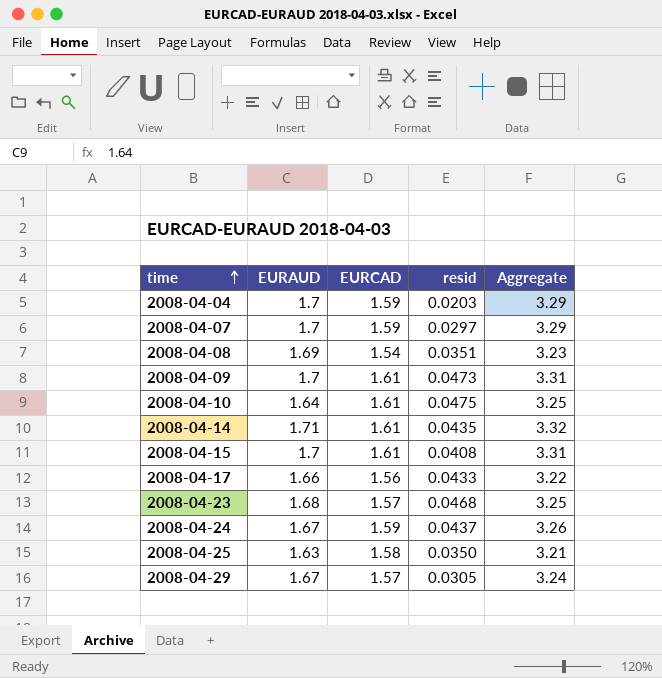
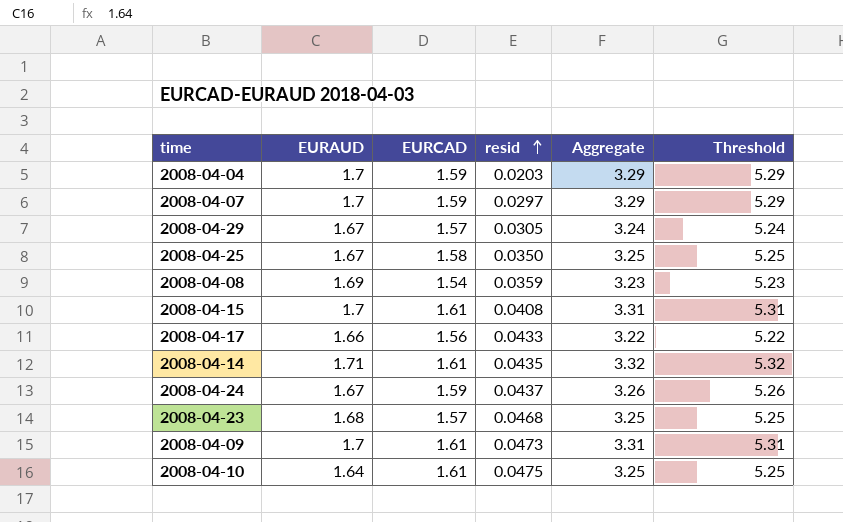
row order: time ascending -> resid ascending
column Threshold | formula: none -> [Aggregate] + 2
2008-04-25 | EURAUD: 1.63 -> 1.67
2008-04-25 | Aggregate: 3.21 -> 3.25
2008-04-08 | resid: 0.0351 -> 0.0359

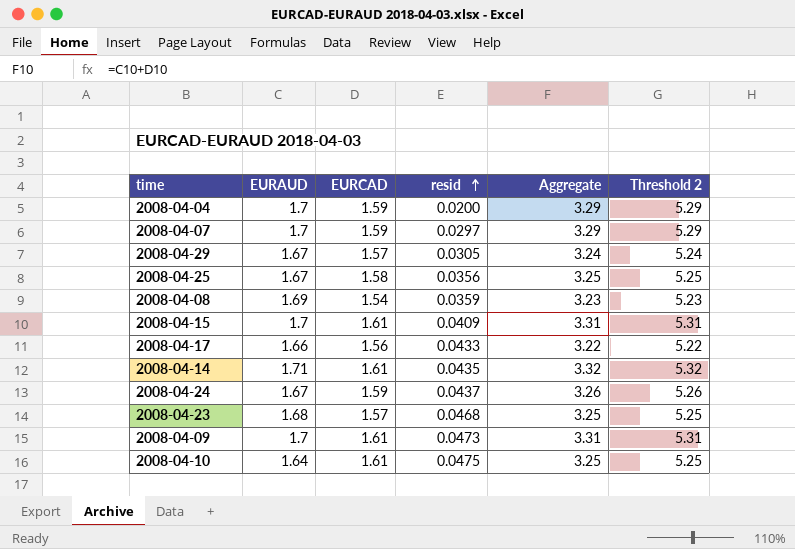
column name: Threshold -> Threshold 2
2008-04-04 | resid: 0.0203 -> 0.0200
2008-04-25 | resid: 0.0350 -> 0.0356
2008-04-15 | resid: 0.0408 -> 0.0409

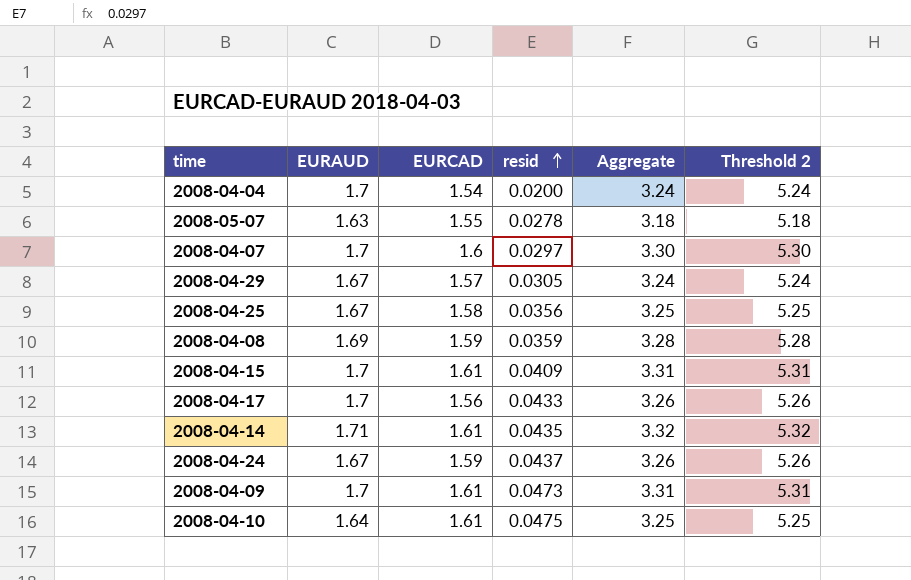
row 2008-04-23: 1.68 | 1.57 | 0.0468 | 3.25 | 5.25 -> none
2008-04-04 | EURCAD: 1.59 -> 1.54
2008-04-04 | Aggregate: 3.29 -> 3.24
2008-04-04 | Threshold 2: 5.29 -> 5.24
row 2008-05-07: none -> 1.63 | 1.55 | 0.0278 | 3.18 | 5.18
2008-04-07 | EURCAD: 1.59 -> 1.6
2008-04-07 | Aggregate: 3.29 -> 3.30
2008-04-07 | Threshold 2: 5.29 -> 5.30
2008-04-08 | EURCAD: 1.54 -> 1.59
2008-04-08 | Aggregate: 3.23 -> 3.28
2008-04-08 | Threshold 2: 5.23 -> 5.28
2008-04-17 | EURAUD: 1.66 -> 1.7
2008-04-17 | Aggregate: 3.22 -> 3.26
2008-04-17 | Threshold 2: 5.22 -> 5.26

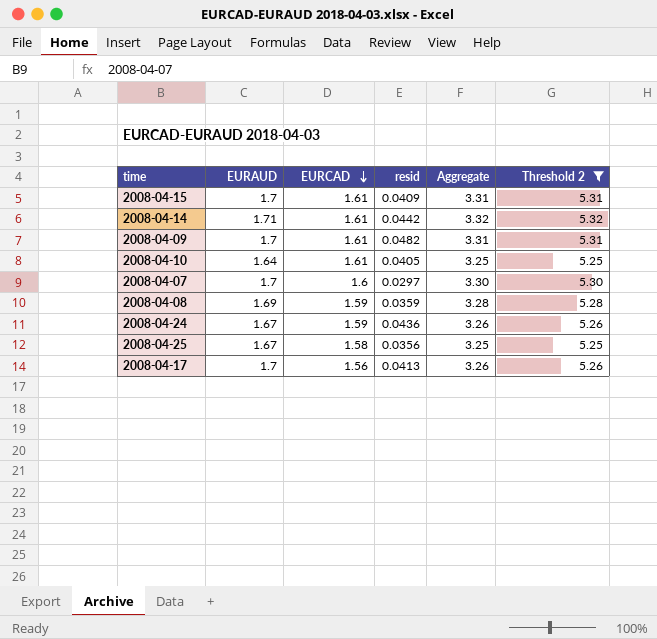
filter: none -> Threshold 2 >= 5.25
row order: resid ascending -> EURCAD descending
2008-04-14 | resid: 0.0435 -> 0.0442
2008-04-09 | resid: 0.0473 -> 0.0482
2008-04-10 | resid: 0.0475 -> 0.0405
2008-04-24 | resid: 0.0437 -> 0.0436
2008-04-17 | resid: 0.0433 -> 0.0413

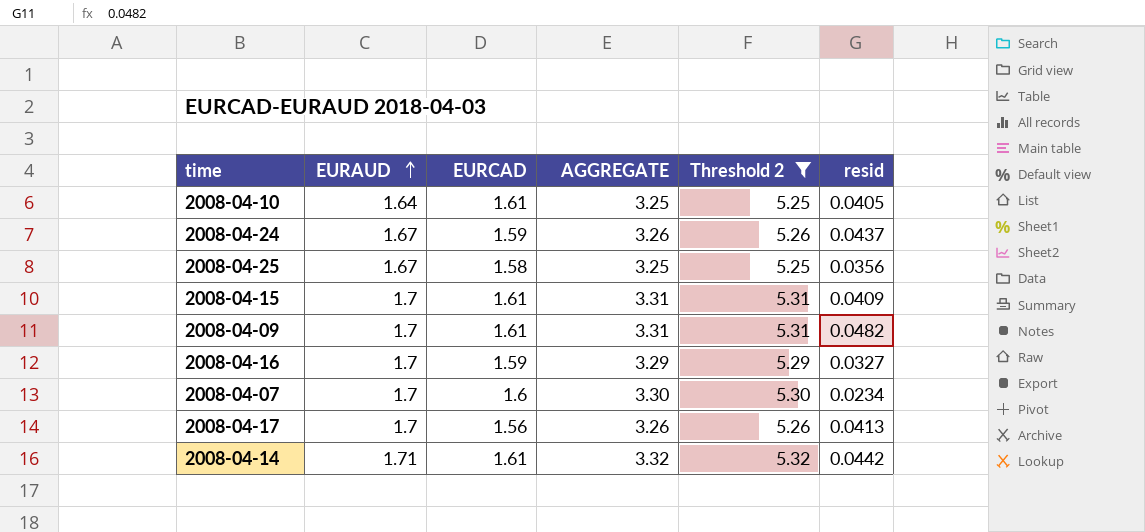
row order: EURCAD descending -> EURAUD ascending
column name: Aggregate -> AGGREGATE
column resid | position: 4 -> 6
row 2008-04-08: 1.69 | 1.59 | 0.0359 | 3.28 | 5.28 -> none
2008-04-24 | resid: 0.0436 -> 0.0437
row 2008-04-16: none -> 1.7 | 1.59 | 3.29 | 5.29 | 0.0327
2008-04-07 | resid: 0.0297 -> 0.0234

